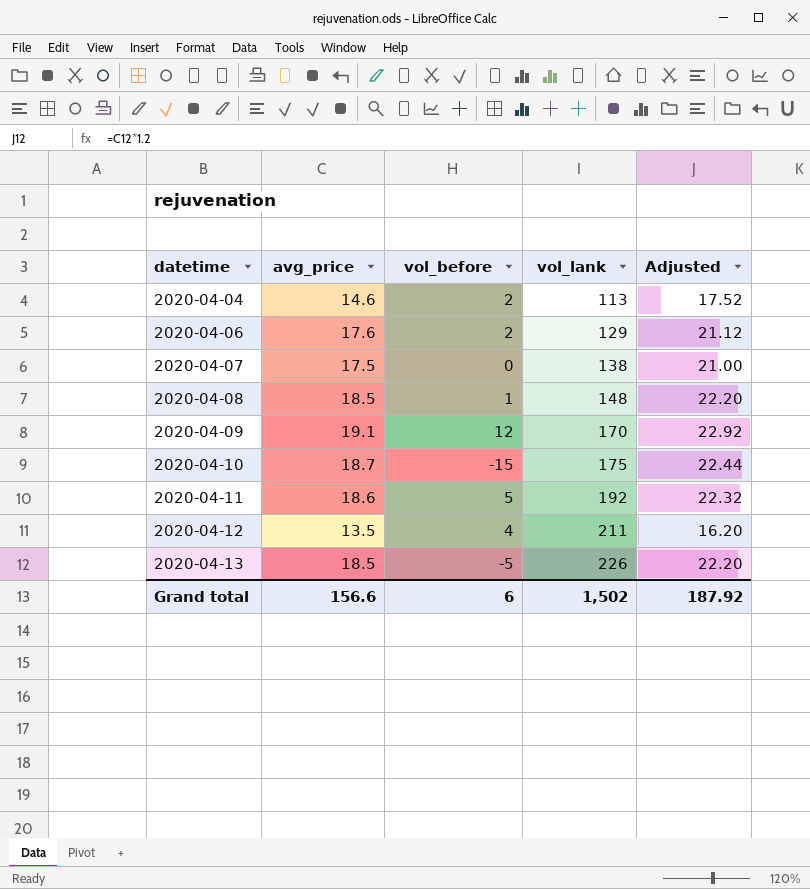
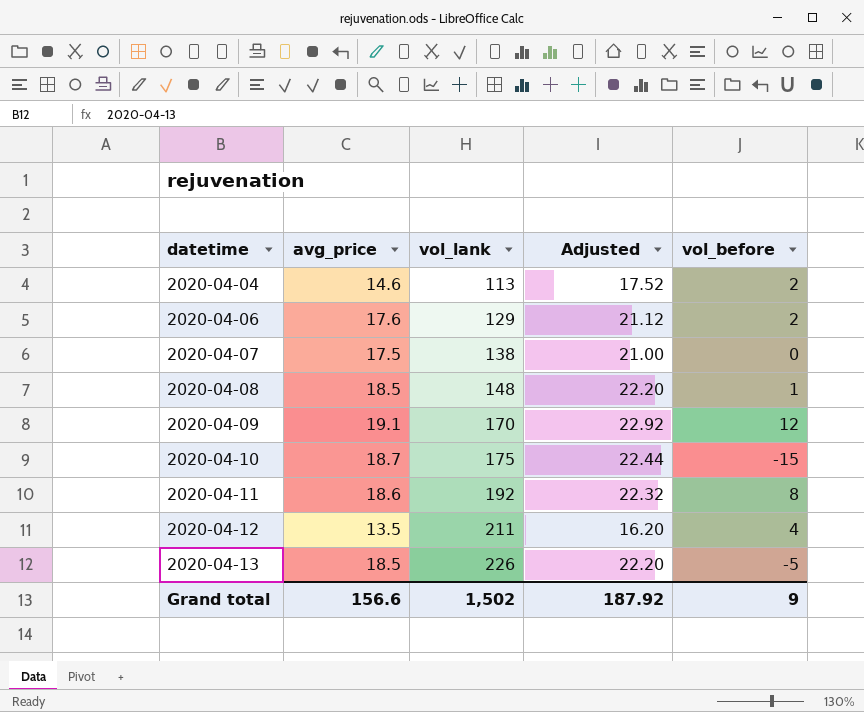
column vol_before | position: 3 -> 5
2020-04-11 | vol_before: 5 -> 8
Grand total | vol_before: 6 -> 9

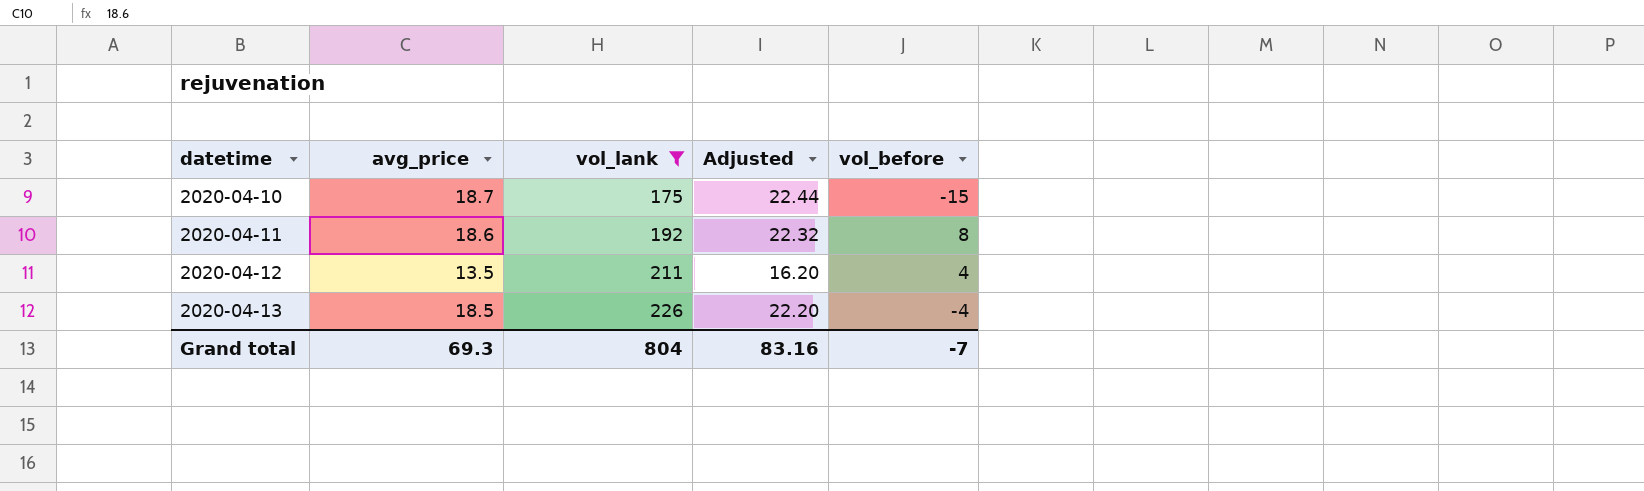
filter: none -> vol_lank >= 175
2020-04-13 | vol_before: -5 -> -4
Grand total | avg_price: 156.6 -> 69.3
Grand total | vol_lank: 1,502 -> 804
Grand total | Adjusted: 187.92 -> 83.16
Grand total | vol_before: 9 -> -7

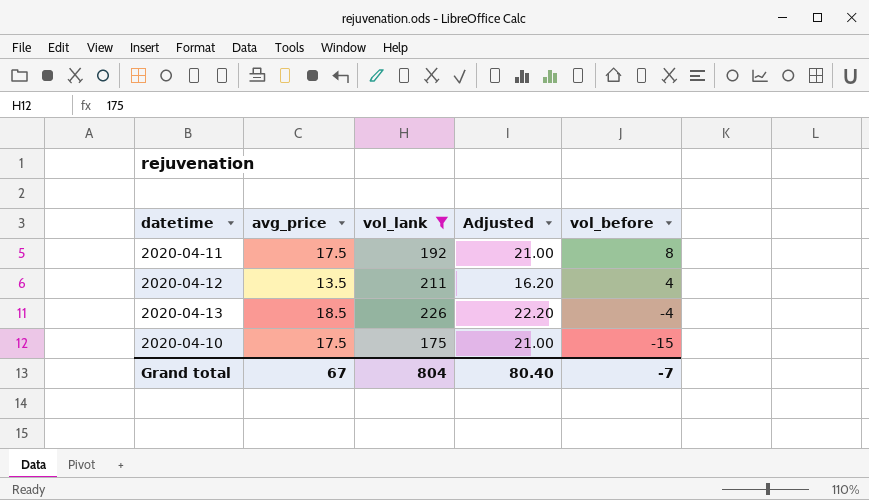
row order: datetime ascending -> vol_before descending
2020-04-11 | avg_price: 18.6 -> 17.5
2020-04-11 | Adjusted: 22.32 -> 21.00
2020-04-10 | avg_price: 18.7 -> 17.5
2020-04-10 | Adjusted: 22.44 -> 21.00
Grand total | avg_price: 69.3 -> 67
Grand total | Adjusted: 83.16 -> 80.40

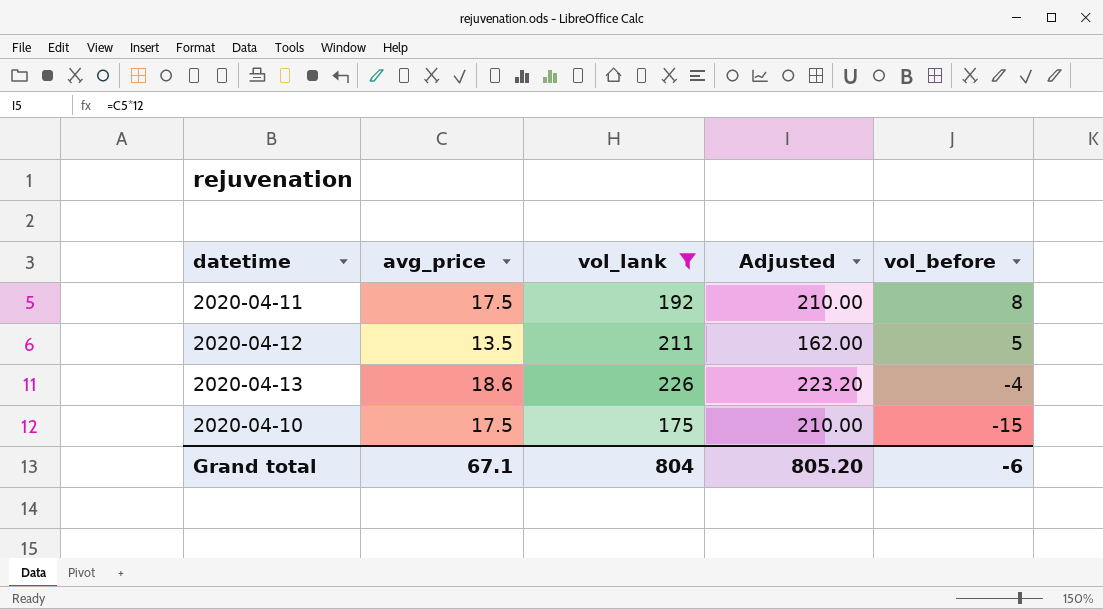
column Adjusted | formula: [avg_price] * 1.2 -> [avg_price] * 12
2020-04-12 | vol_before: 4 -> 5
2020-04-13 | avg_price: 18.5 -> 18.6
Grand total | avg_price: 67 -> 67.1
Grand total | Adjusted: 80.40 -> 805.20
Grand total | vol_before: -7 -> -6

